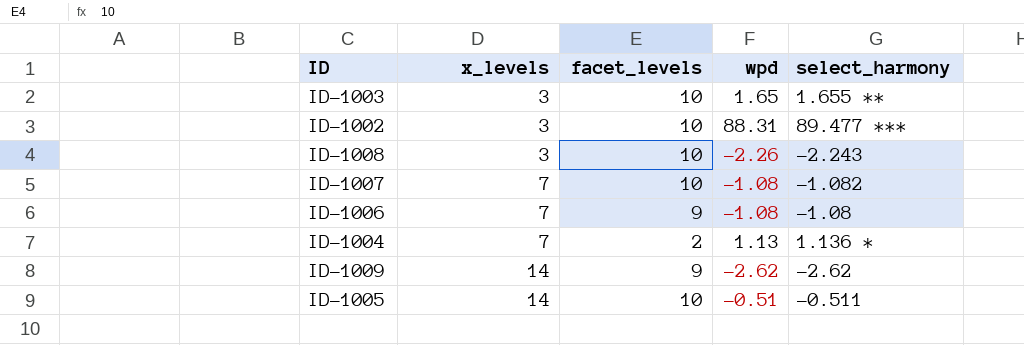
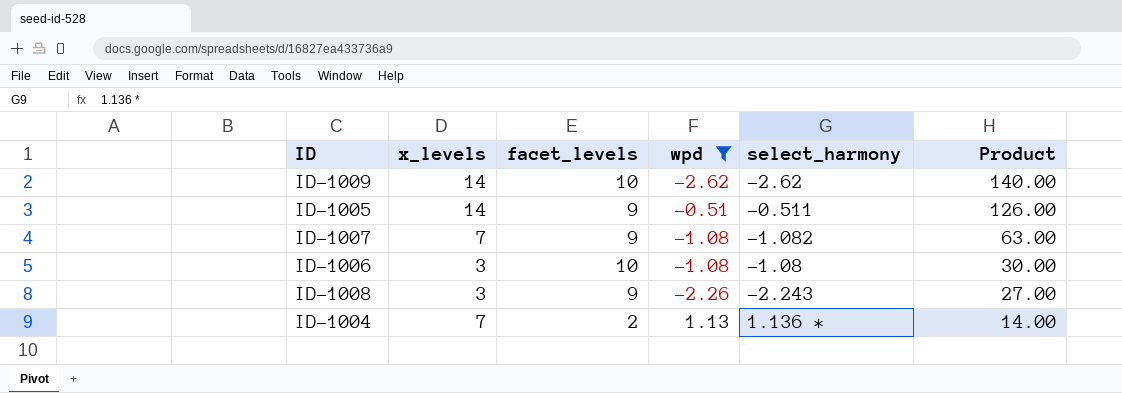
filter: none -> wpd <= 1.13
row order: x_levels ascending -> Product descending
column Product | formula: none -> [x_levels] * [facet_levels]
ID-1009 | facet_levels: 9 -> 10
ID-1005 | facet_levels: 10 -> 9
ID-1007 | facet_levels: 10 -> 9
ID-1006 | x_levels: 7 -> 3
ID-1006 | facet_levels: 9 -> 10
ID-1008 | facet_levels: 10 -> 9

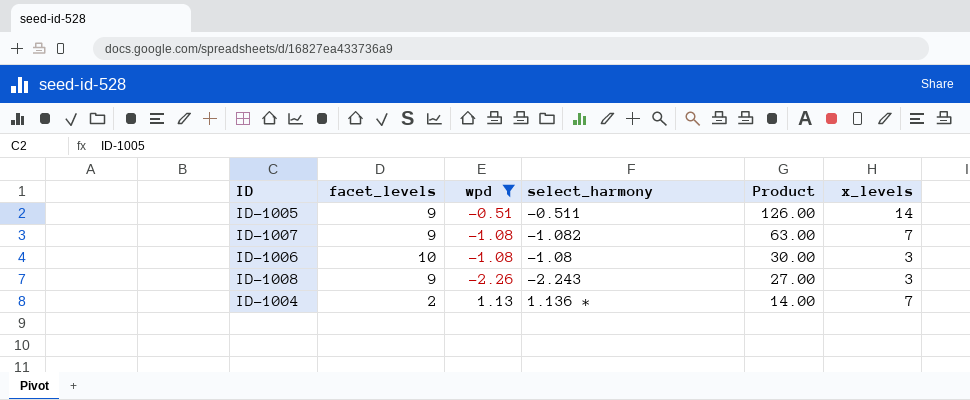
column x_levels | position: 2 -> 6
row ID-1009: 14 | 10 | -2.62 | -2.62 | 140.00 -> none

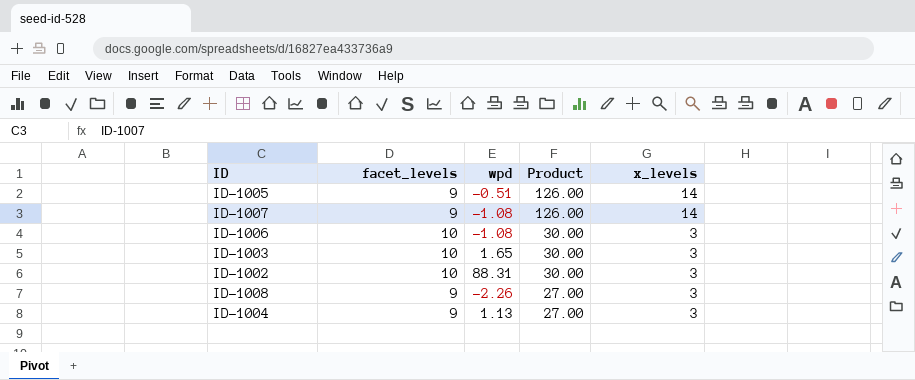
filter: wpd <= 1.13 -> none
column select_harmony | position: 4 -> none
ID-1007 | Product: 63.00 -> 126.00
ID-1007 | x_levels: 7 -> 14
ID-1004 | facet_levels: 2 -> 9
ID-1004 | Product: 14.00 -> 27.00
ID-1004 | x_levels: 7 -> 3

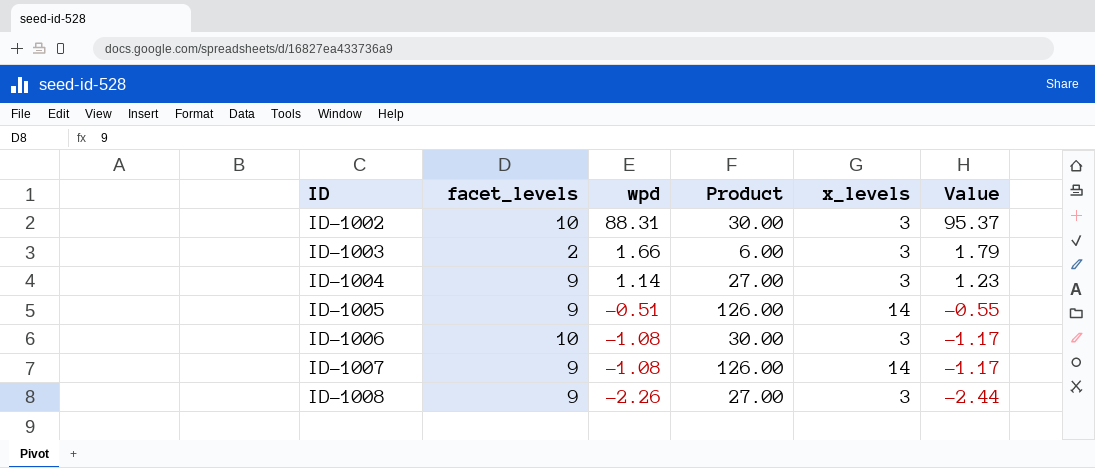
row order: Product descending -> ID ascending
column Value | formula: none -> [wpd] * 1.08
ID-1003 | facet_levels: 10 -> 2
ID-1003 | wpd: 1.65 -> 1.66
ID-1003 | Product: 30.00 -> 6.00
ID-1004 | wpd: 1.13 -> 1.14

